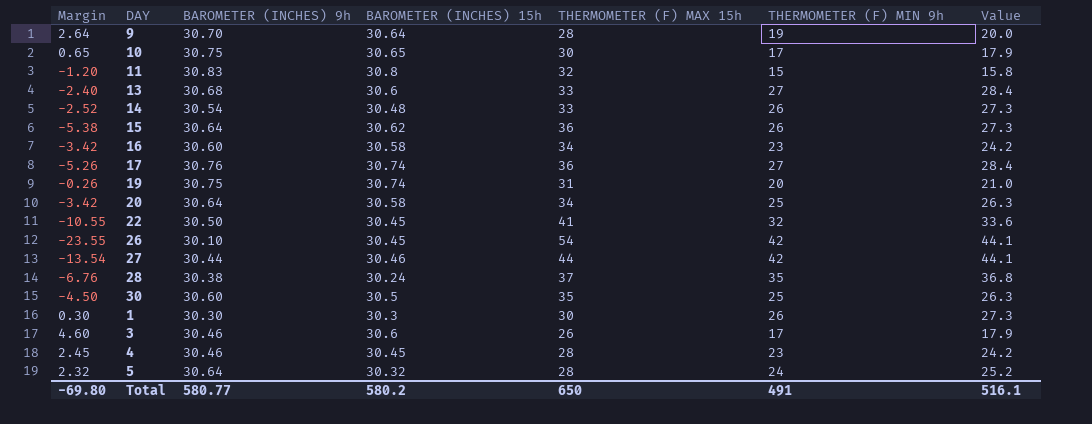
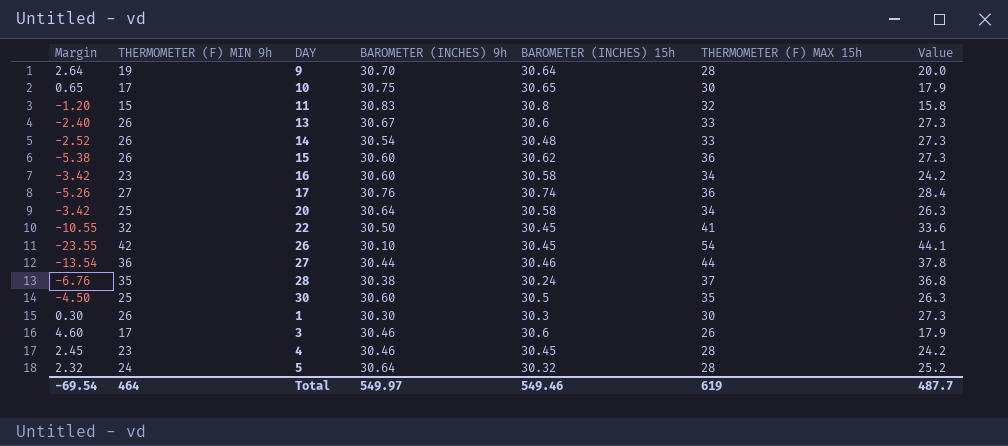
column THERMOMETER (F) MIN 9h | position: 6 -> 2
row 19: -0.26 | 30.75 | 30.74 | 31 | 20 | 21.0 -> none
13 | THERMOMETER (F) MIN 9h: 27 -> 26
13 | BAROMETER (INCHES) 9h: 30.68 -> 30.67
13 | Value: 28.4 -> 27.3
15 | BAROMETER (INCHES) 9h: 30.64 -> 30.60
27 | THERMOMETER (F) MIN 9h: 42 -> 36
27 | Value: 44.1 -> 37.8
Total | Margin: -69.80 -> -69.54
Total | THERMOMETER (F) MIN 9h: 491 -> 464
Total | BAROMETER (INCHES) 9h: 580.77 -> 549.97
Total | BAROMETER (INCHES) 15h: 580.2 -> 549.46
Total | THERMOMETER (F) MAX 15h: 650 -> 619
Total | Value: 516.1 -> 487.7

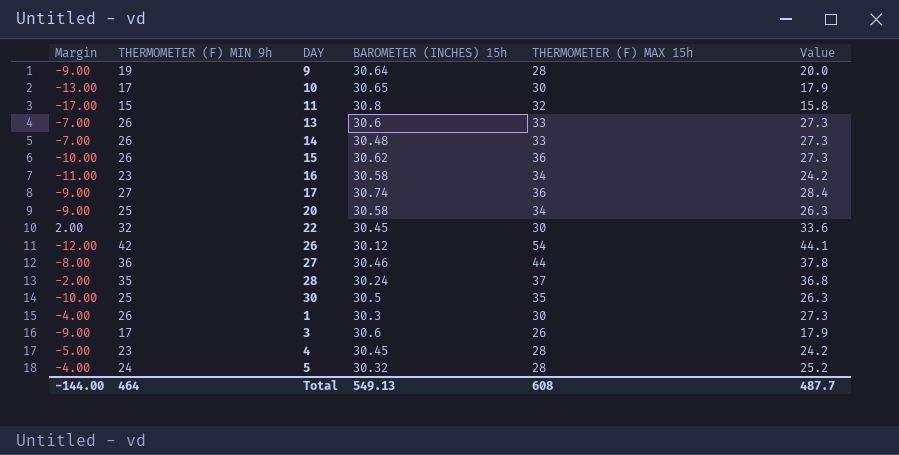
column BAROMETER (INCHES) 9h | position: 4 -> none
column Margin | formula: [BAROMETER (INCHES) 15h] - [THERMOMETER (F) MAX 15h] -> [THERMOMETER (F) MIN 9h] - [THERMOMETER (F) MAX 15h]
22 | THERMOMETER (F) MAX 15h: 41 -> 30
26 | BAROMETER (INCHES) 15h: 30.45 -> 30.12
Total | Margin: -69.54 -> -144.00
Total | BAROMETER (INCHES) 15h: 549.46 -> 549.13
Total | THERMOMETER (F) MAX 15h: 619 -> 608

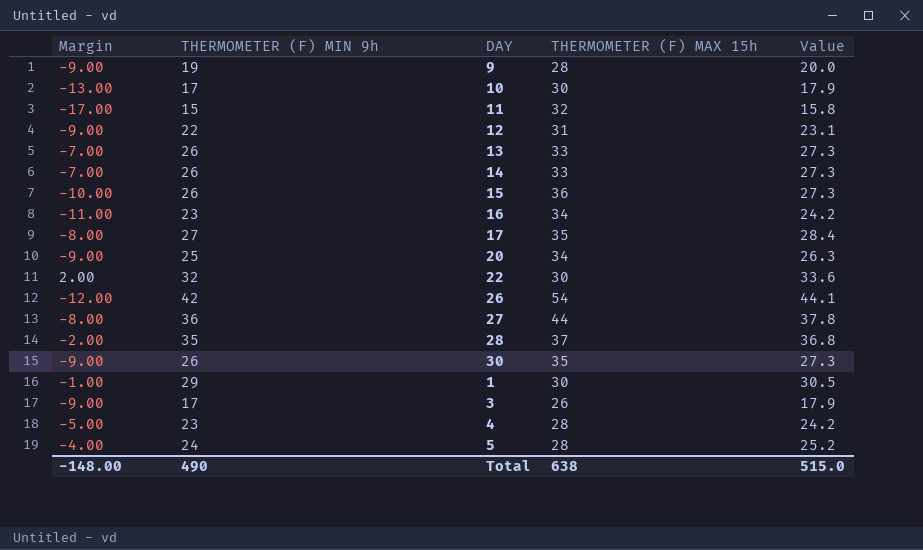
column BAROMETER (INCHES) 15h | position: 4 -> none
row 12: none -> -9.00 | 22 | 31 | 23.1
17 | Margin: -9.00 -> -8.00
17 | THERMOMETER (F) MAX 15h: 36 -> 35
30 | Margin: -10.00 -> -9.00
30 | THERMOMETER (F) MIN 9h: 25 -> 26
30 | Value: 26.3 -> 27.3
1 | Margin: -4.00 -> -1.00
1 | THERMOMETER (F) MIN 9h: 26 -> 29
1 | Value: 27.3 -> 30.5
Total | Margin: -144.00 -> -148.00
Total | THERMOMETER (F) MIN 9h: 464 -> 490
Total | THERMOMETER (F) MAX 15h: 608 -> 638
Total | Value: 487.7 -> 515.0

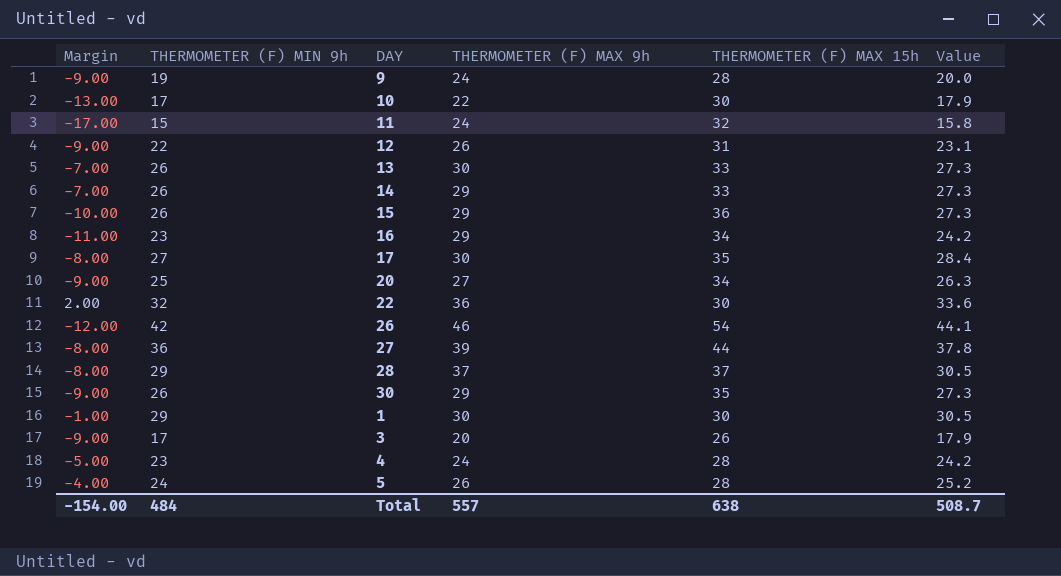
column THERMOMETER (F) MAX 9h | position: none -> 4
28 | Margin: -2.00 -> -8.00
28 | THERMOMETER (F) MIN 9h: 35 -> 29
28 | Value: 36.8 -> 30.5
Total | Margin: -148.00 -> -154.00
Total | THERMOMETER (F) MIN 9h: 490 -> 484
Total | Value: 515.0 -> 508.7

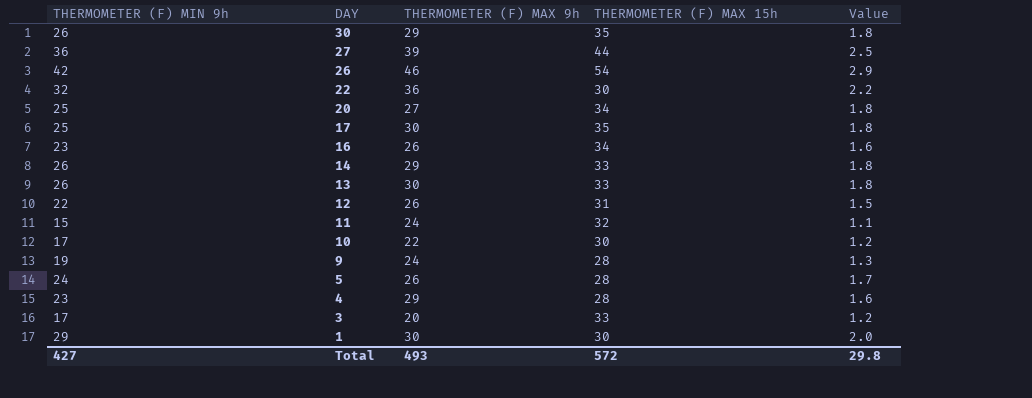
row order: none -> DAY descending
column Margin | formula: [THERMOMETER (F) MIN 9h] - [THERMOMETER (F) MAX 15h] -> none
column Value | formula: [THERMOMETER (F) MIN 9h] * 1.05 -> [THERMOMETER (F) MIN 9h] * 0.07
row 15: -10.00 | 26 | 29 | 36 | 27.3 -> none
row 28: -8.00 | 29 | 37 | 37 | 30.5 -> none
17 | THERMOMETER (F) MIN 9h: 27 -> 25
16 | THERMOMETER (F) MAX 9h: 29 -> 26
4 | THERMOMETER (F) MAX 9h: 24 -> 29
3 | THERMOMETER (F) MAX 15h: 26 -> 33
Total | THERMOMETER (F) MIN 9h: 484 -> 427
Total | THERMOMETER (F) MAX 9h: 557 -> 493
Total | THERMOMETER (F) MAX 15h: 638 -> 572
Total | Value: 508.7 -> 29.8

